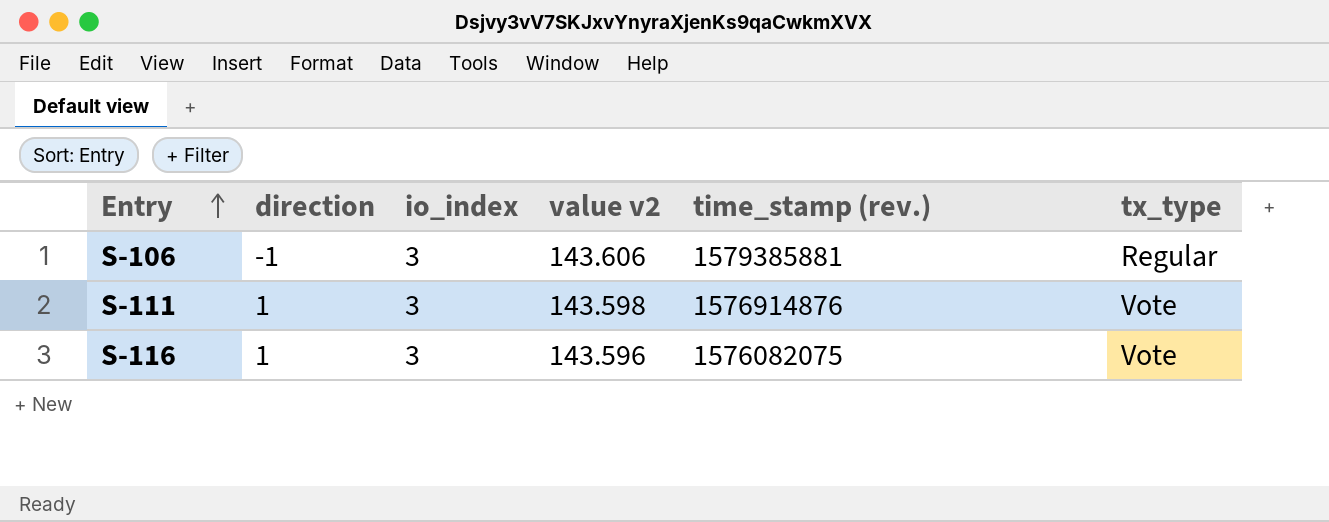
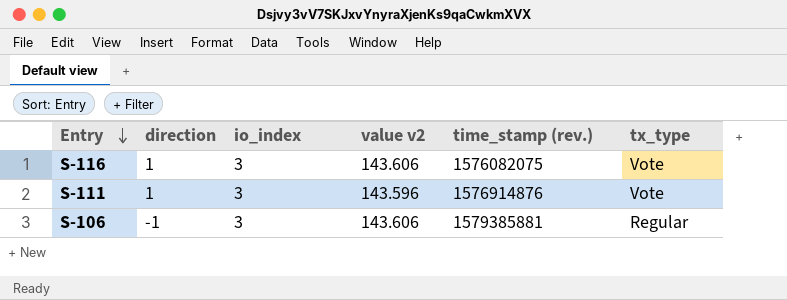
row order: Entry ascending -> Entry descending
S-116 | value v2: 143.596 -> 143.606
S-111 | value v2: 143.598 -> 143.596

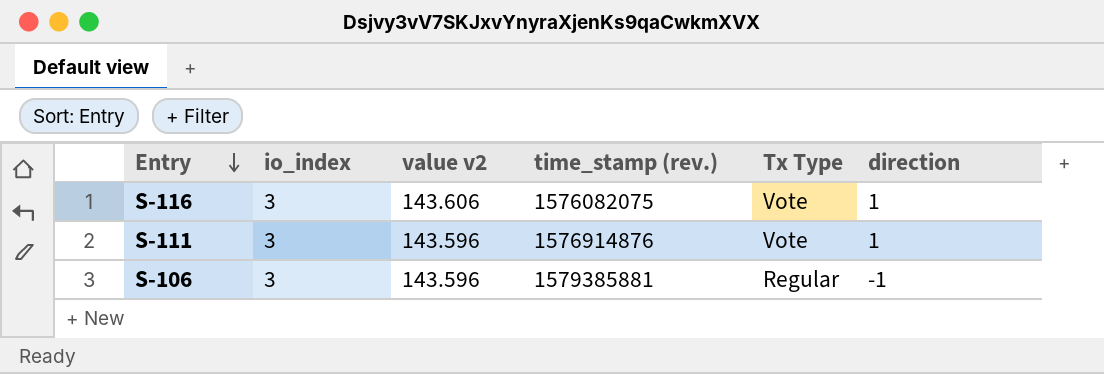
column name: tx_type -> Tx Type
column direction | position: 2 -> 6
S-106 | value v2: 143.606 -> 143.596

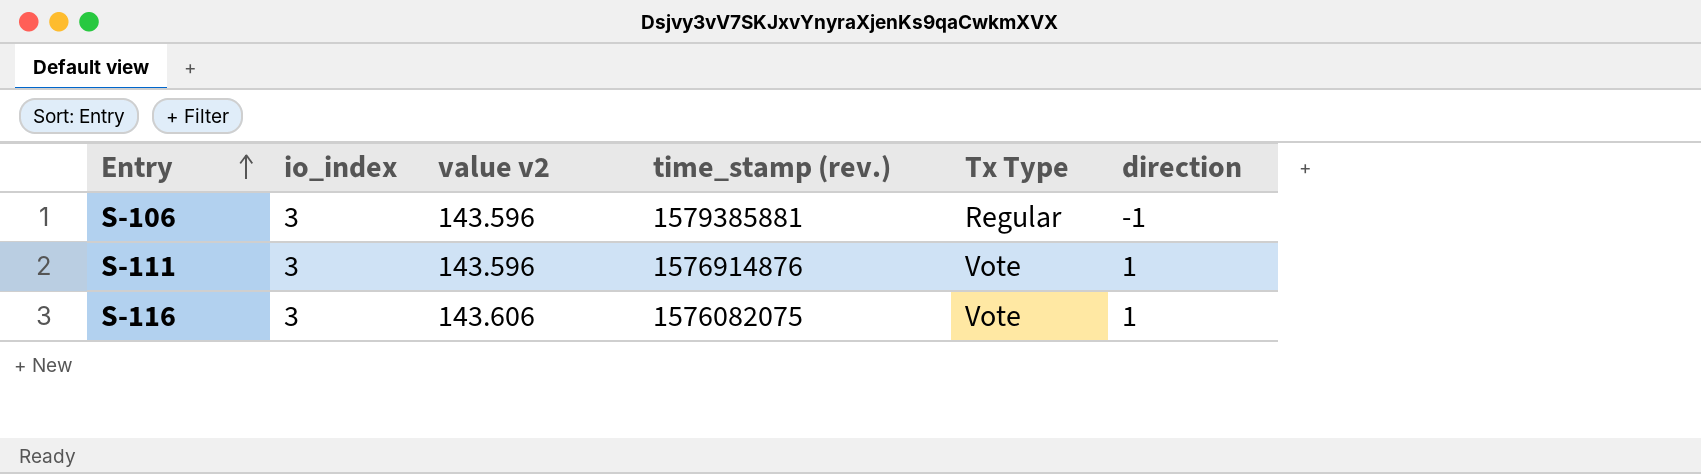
row order: Entry descending -> Entry ascending

